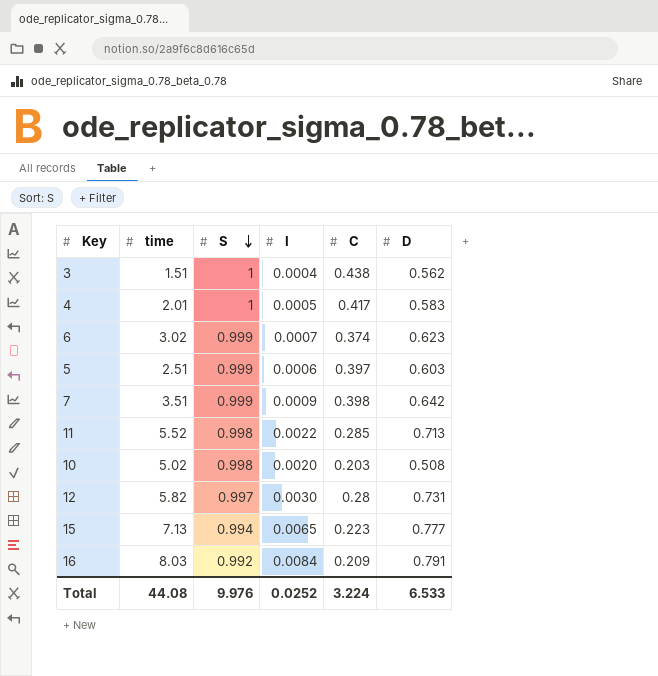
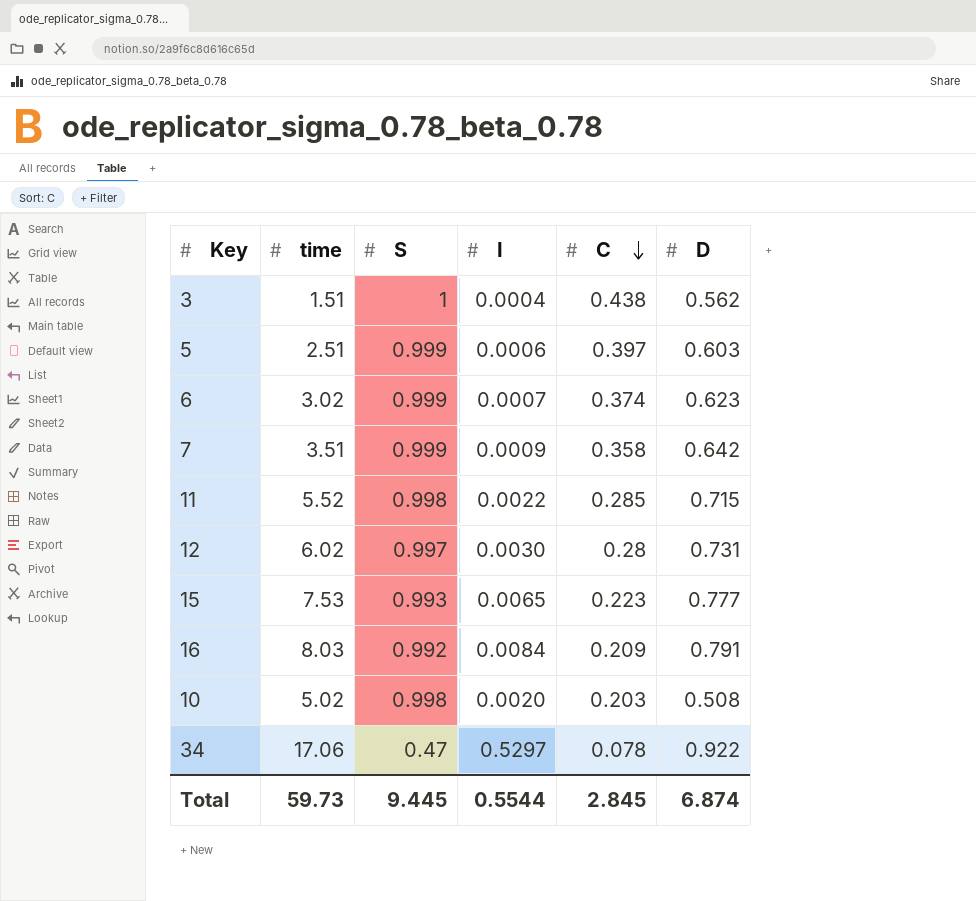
row order: S descending -> C descending
row 4: 2.01 | 1 | 0.0005 | 0.417 | 0.583 -> none
7 | C: 0.398 -> 0.358
11 | D: 0.713 -> 0.715
12 | time: 5.82 -> 6.02
15 | time: 7.13 -> 7.53
15 | S: 0.994 -> 0.993
row 34: none -> 17.06 | 0.47 | 0.5297 | 0.078 | 0.922
Total | time: 44.08 -> 59.73
Total | S: 9.976 -> 9.445
Total | I: 0.0252 -> 0.5544
Total | C: 3.224 -> 2.845
Total | D: 6.533 -> 6.874

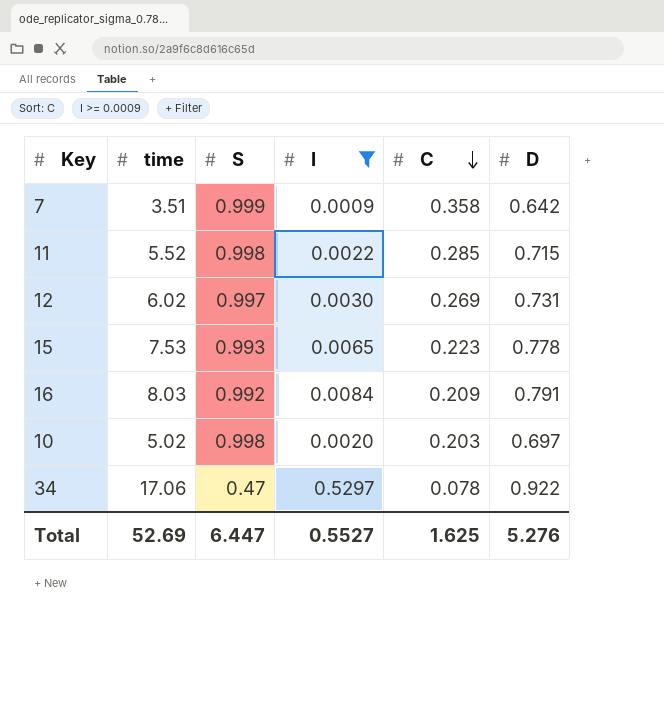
filter: none -> I >= 0.0009
12 | C: 0.28 -> 0.269
15 | D: 0.777 -> 0.778
10 | D: 0.508 -> 0.697
Total | time: 59.73 -> 52.69
Total | S: 9.445 -> 6.447
Total | I: 0.5544 -> 0.5527
Total | C: 2.845 -> 1.625
Total | D: 6.874 -> 5.276

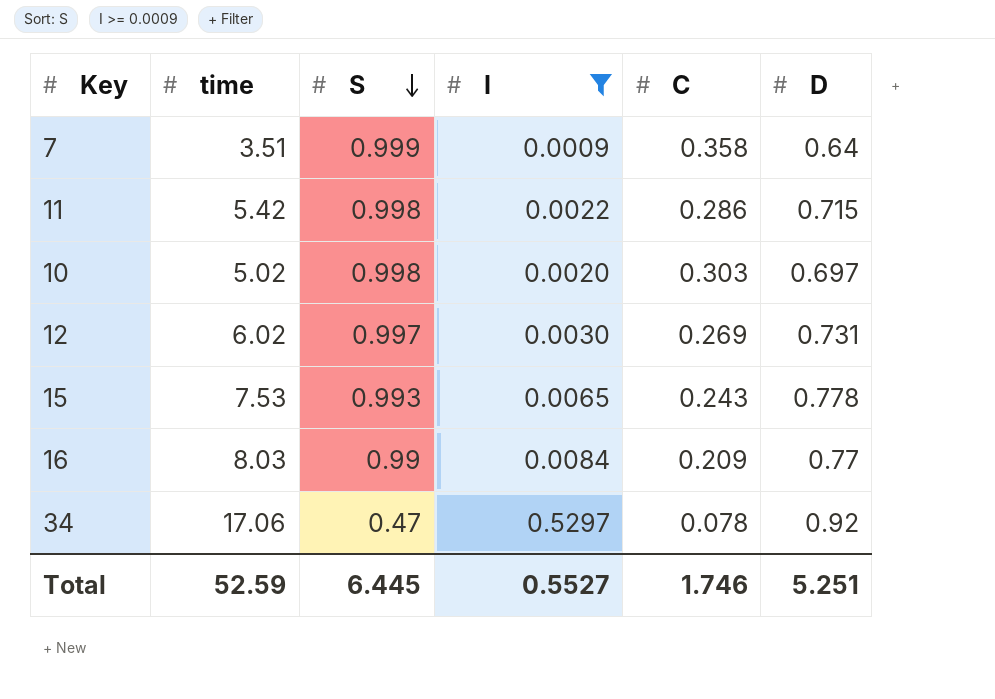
row order: C descending -> S descending
7 | D: 0.642 -> 0.64
11 | time: 5.52 -> 5.42
11 | C: 0.285 -> 0.286
10 | C: 0.203 -> 0.303
15 | C: 0.223 -> 0.243
16 | S: 0.992 -> 0.99
16 | D: 0.791 -> 0.77
34 | D: 0.922 -> 0.92
Total | time: 52.69 -> 52.59
Total | S: 6.447 -> 6.445
Total | C: 1.625 -> 1.746
Total | D: 5.276 -> 5.251

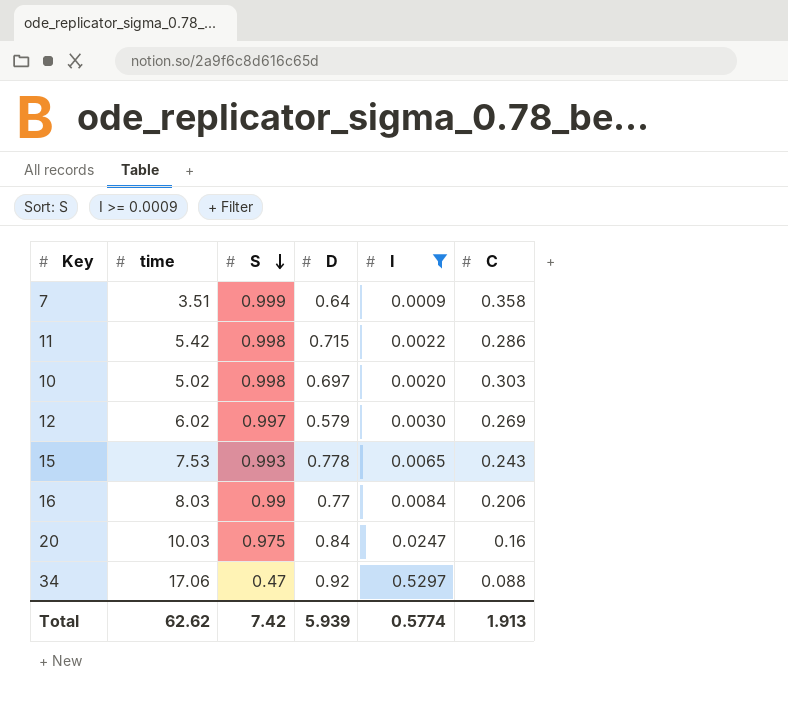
column D | position: 6 -> 4
12 | D: 0.731 -> 0.579
16 | C: 0.209 -> 0.206
row 20: none -> 10.03 | 0.975 | 0.84 | 0.0247 | 0.16
34 | C: 0.078 -> 0.088
Total | time: 52.59 -> 62.62
Total | S: 6.445 -> 7.42
Total | D: 5.251 -> 5.939
Total | I: 0.5527 -> 0.5774
Total | C: 1.746 -> 1.913

